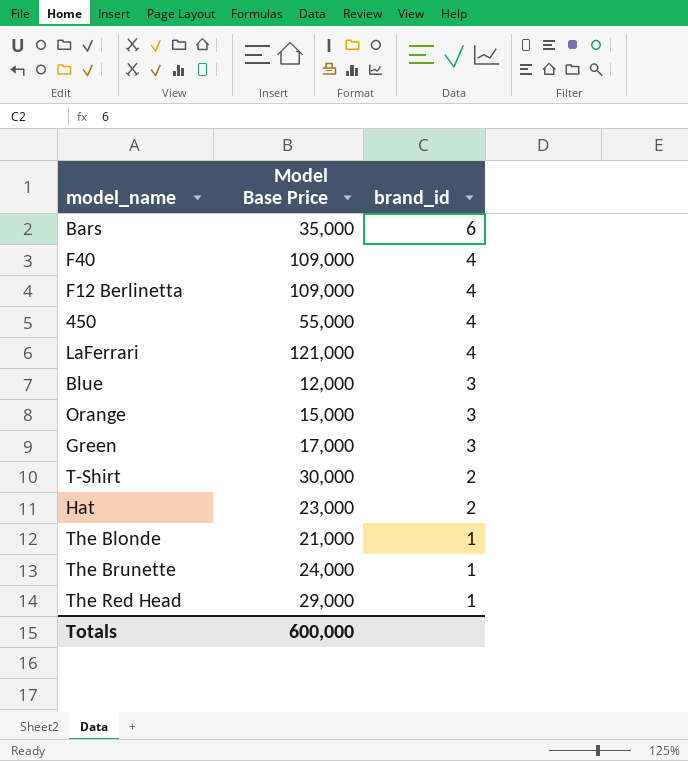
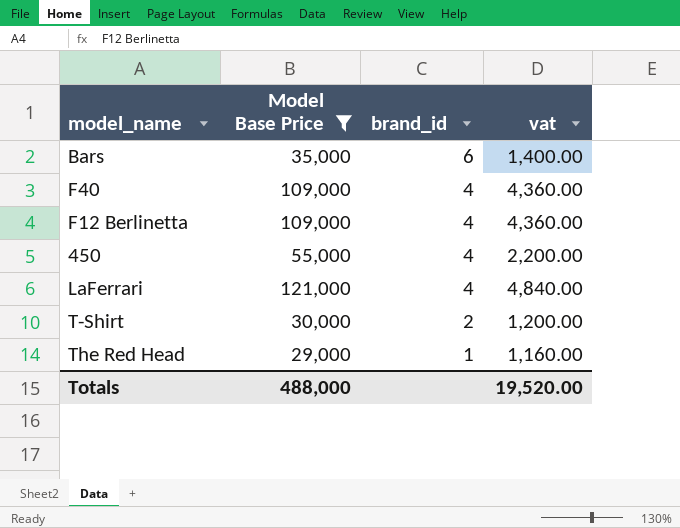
filter: none -> Model Base Price >= 29,000
column vat | formula: none -> [Model Base Price] * 0.04
Totals | Model Base Price: 600,000 -> 488,000

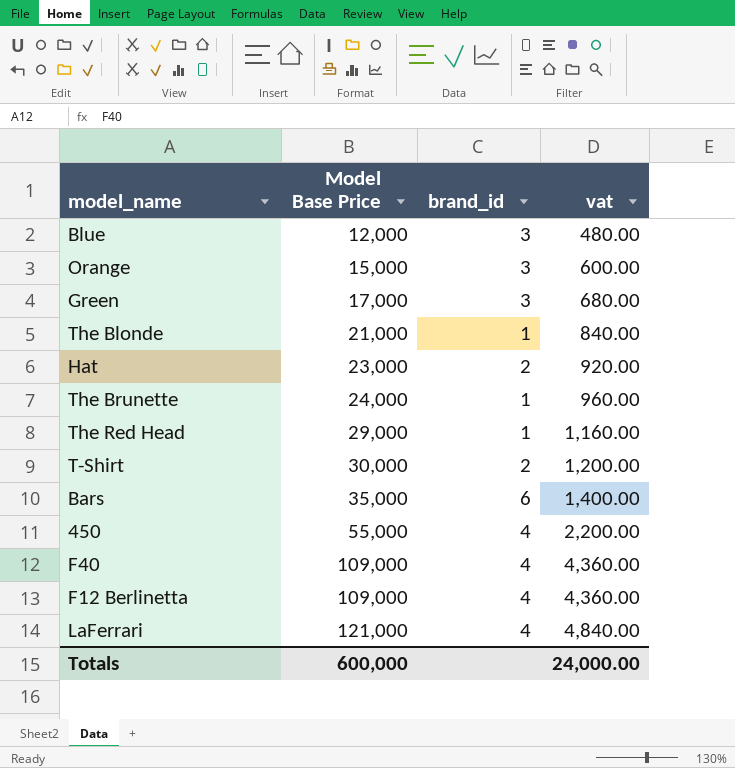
filter: Model Base Price >= 29,000 -> none
row order: brand_id descending -> Model Base Price ascending
Totals | Model Base Price: 488,000 -> 600,000
Totals | vat: 19,520.00 -> 24,000.00

